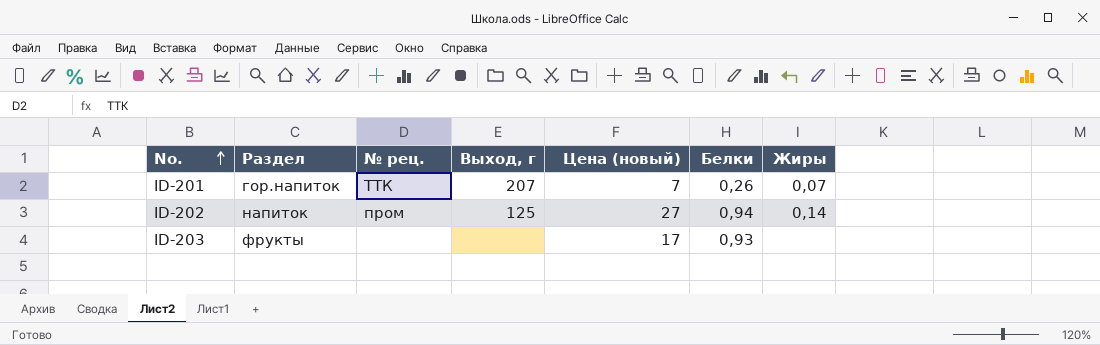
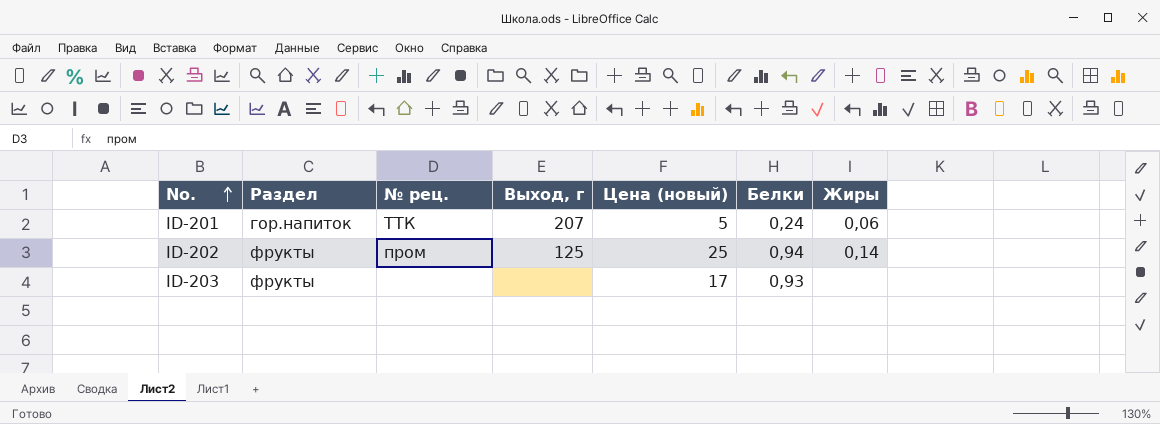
ID-201 | Цена (новый): 7 -> 5
ID-201 | Белки: 0,26 -> 0,24
ID-201 | Жиры: 0,07 -> 0,06
ID-202 | Раздел: напиток -> фрукты
ID-202 | Цена (новый): 27 -> 25

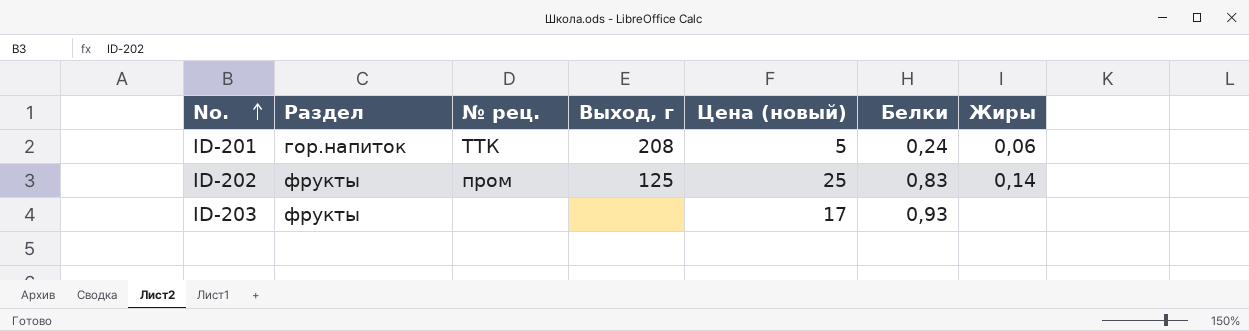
ID-201 | Выход, г: 207 -> 208
ID-202 | Белки: 0,94 -> 0,83

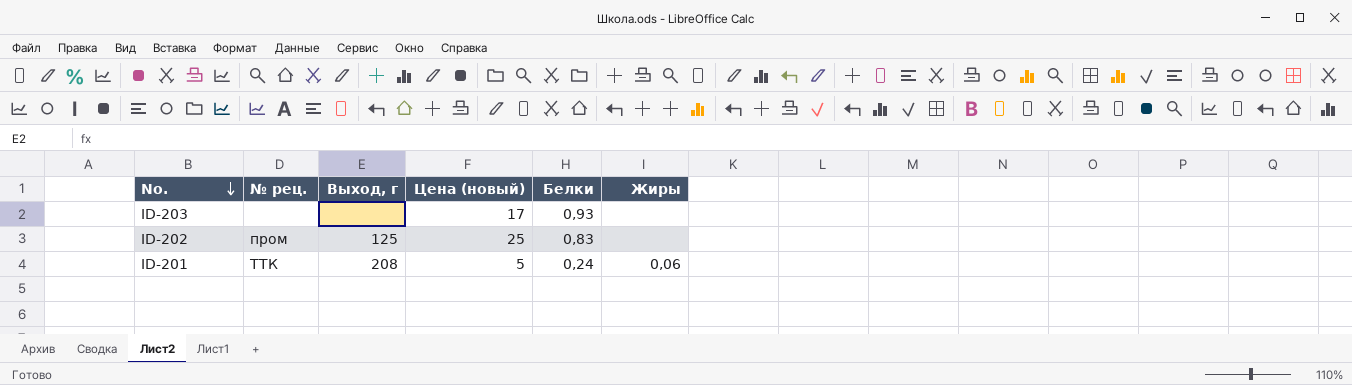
row order: No. ascending -> No. descending
column Раздел | position: 2 -> none
ID-202 | Жиры: 0,14 -> none

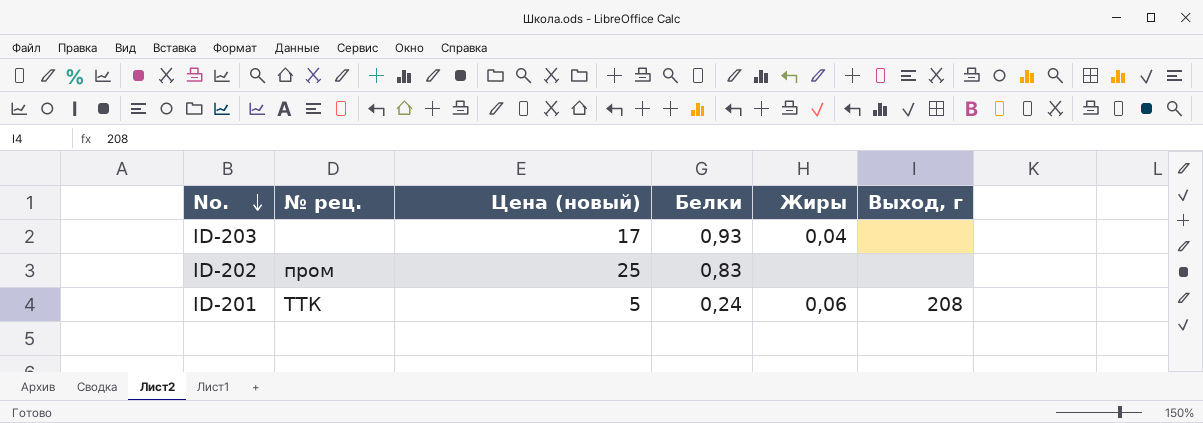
column Выход, г | position: 3 -> 6
ID-203 | Жиры: none -> 0,04
ID-202 | Выход, г: 125 -> none

